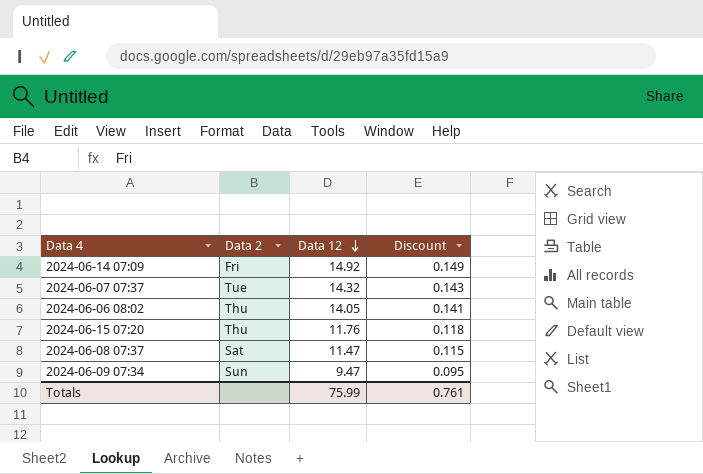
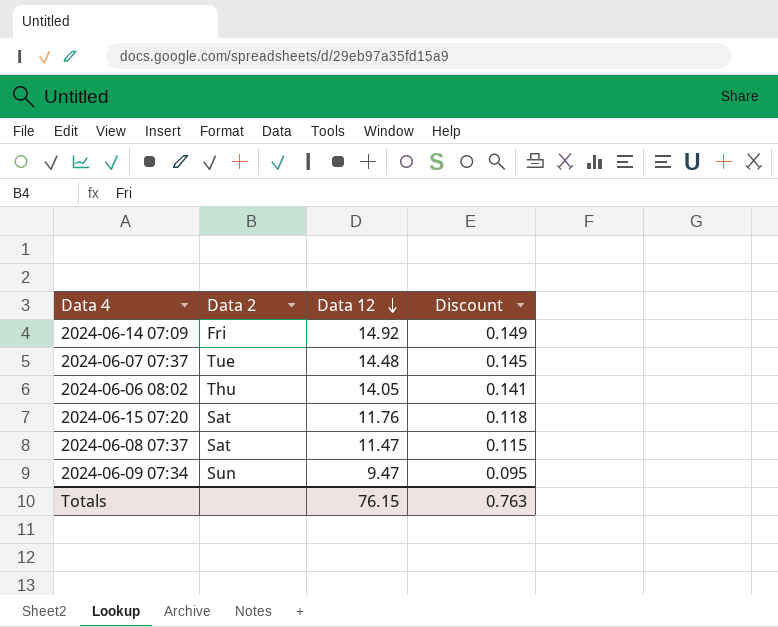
2024-06-07 07:37 | Data 12: 14.32 -> 14.48
2024-06-07 07:37 | Discount: 0.143 -> 0.145
2024-06-15 07:20 | Data 2: Thu -> Sat
Totals | Data 12: 75.99 -> 76.15
Totals | Discount: 0.761 -> 0.763

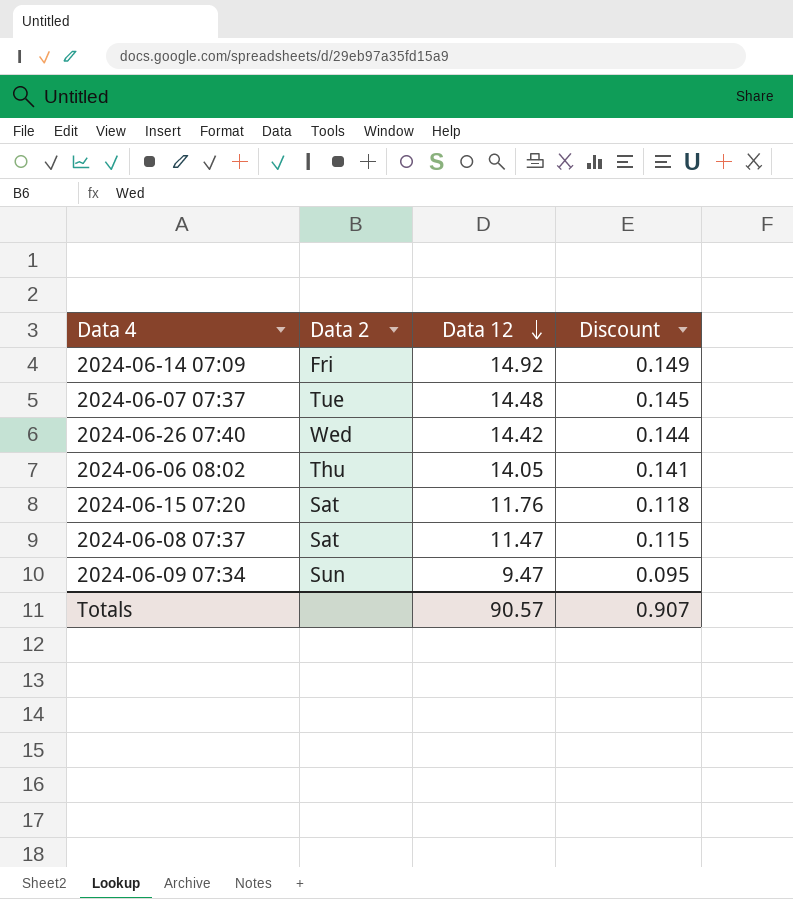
row 2024-06-26 07:40: none -> Wed | 14.42 | 0.144
Totals | Data 12: 76.15 -> 90.57
Totals | Discount: 0.763 -> 0.907

